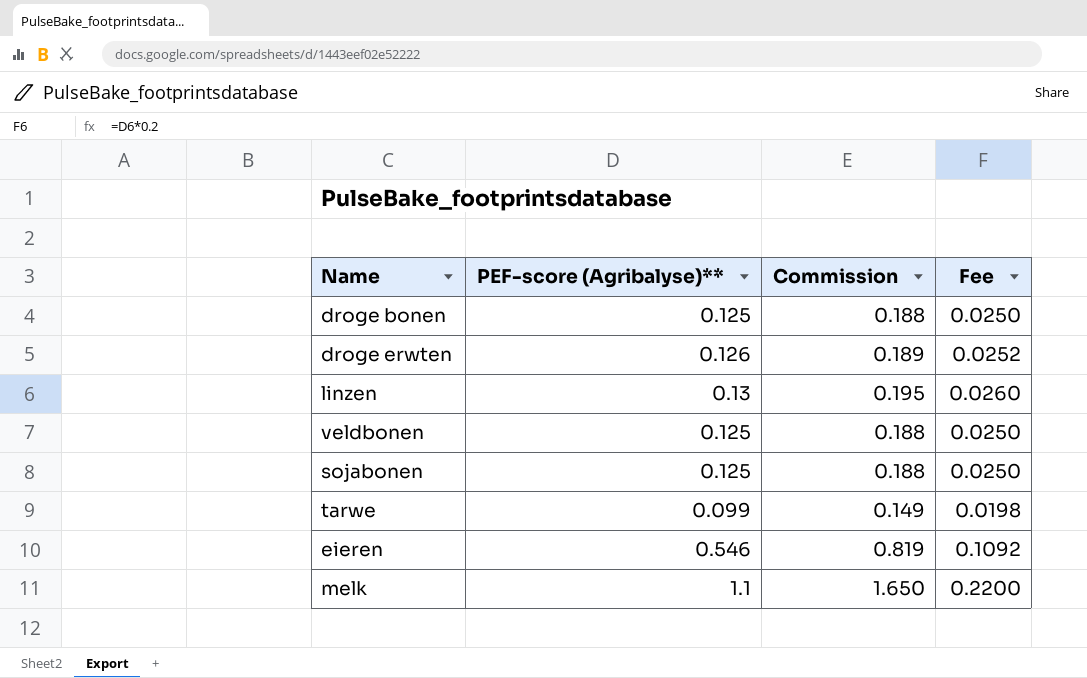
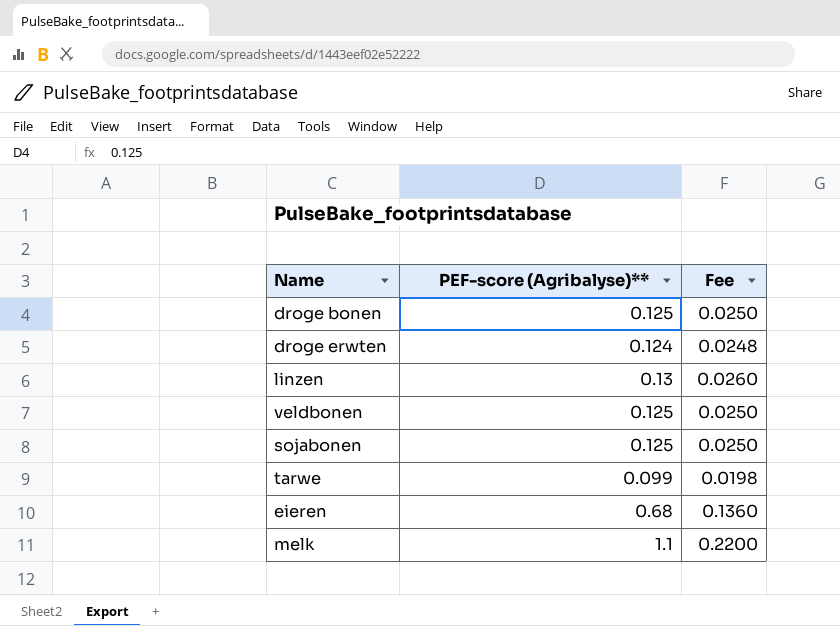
column Commission | formula: [PEF-score (Agribalyse)**] * 1.5 -> none
droge erwten | PEF-score (Agribalyse)**: 0.126 -> 0.124
droge erwten | Fee: 0.0252 -> 0.0248
eieren | PEF-score (Agribalyse)**: 0.546 -> 0.68
eieren | Fee: 0.1092 -> 0.1360

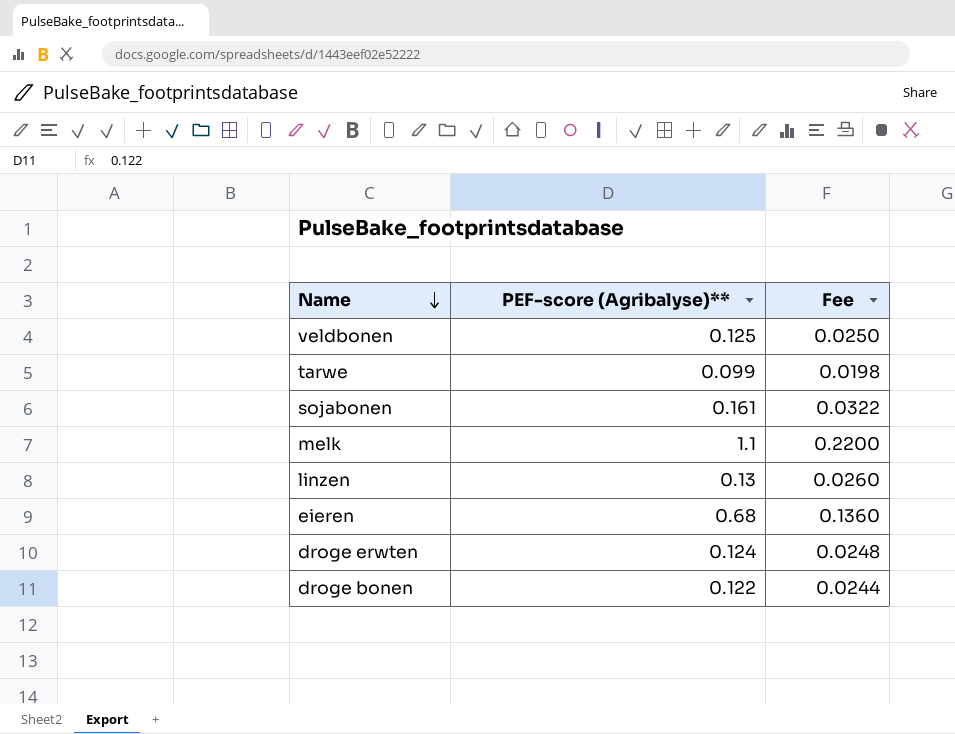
row order: none -> Name descending
sojabonen | PEF-score (Agribalyse)**: 0.125 -> 0.161
sojabonen | Fee: 0.0250 -> 0.0322
droge bonen | PEF-score (Agribalyse)**: 0.125 -> 0.122
droge bonen | Fee: 0.0250 -> 0.0244

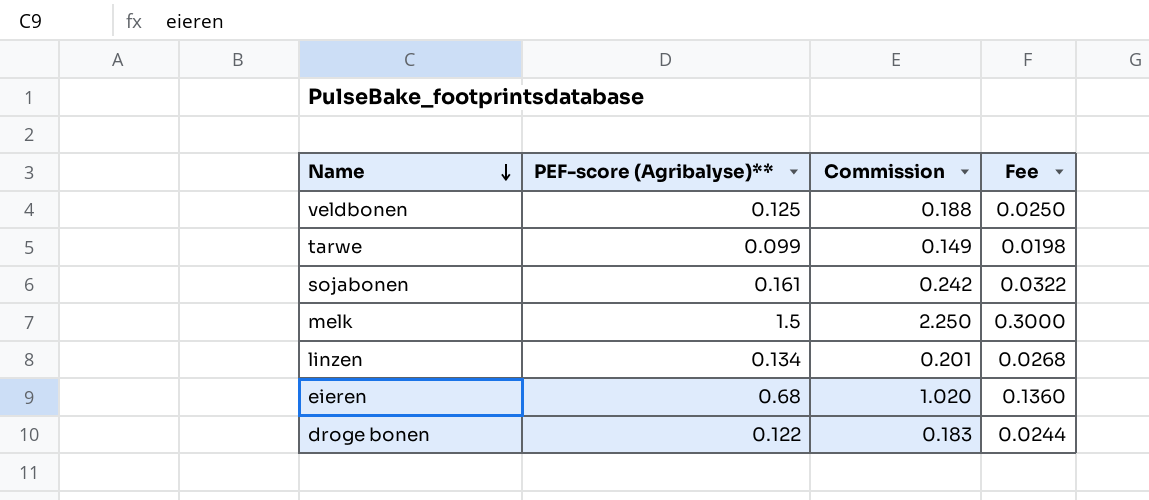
column Commission | formula: none -> [PEF-score (Agribalyse)**] * 1.5
row droge erwten: 0.124 | 0.0248 -> none
melk | PEF-score (Agribalyse)**: 1.1 -> 1.5
melk | Fee: 0.2200 -> 0.3000
linzen | PEF-score (Agribalyse)**: 0.13 -> 0.134
linzen | Fee: 0.0260 -> 0.0268

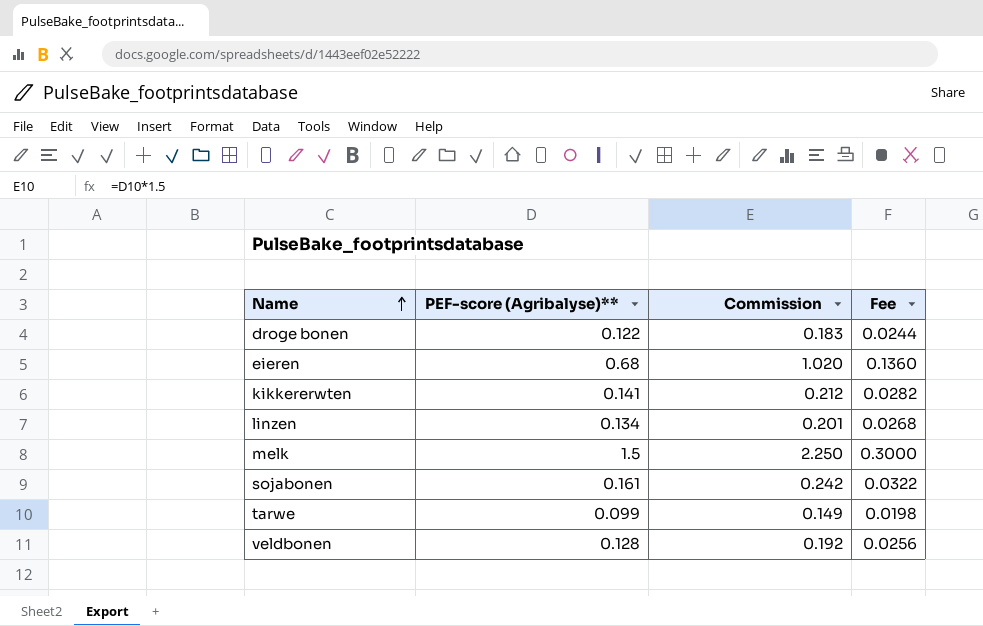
row order: Name descending -> Name ascending
row kikkererwten: none -> 0.141 | 0.212 | 0.0282
veldbonen | PEF-score (Agribalyse)**: 0.125 -> 0.128
veldbonen | Commission: 0.188 -> 0.192
veldbonen | Fee: 0.0250 -> 0.0256

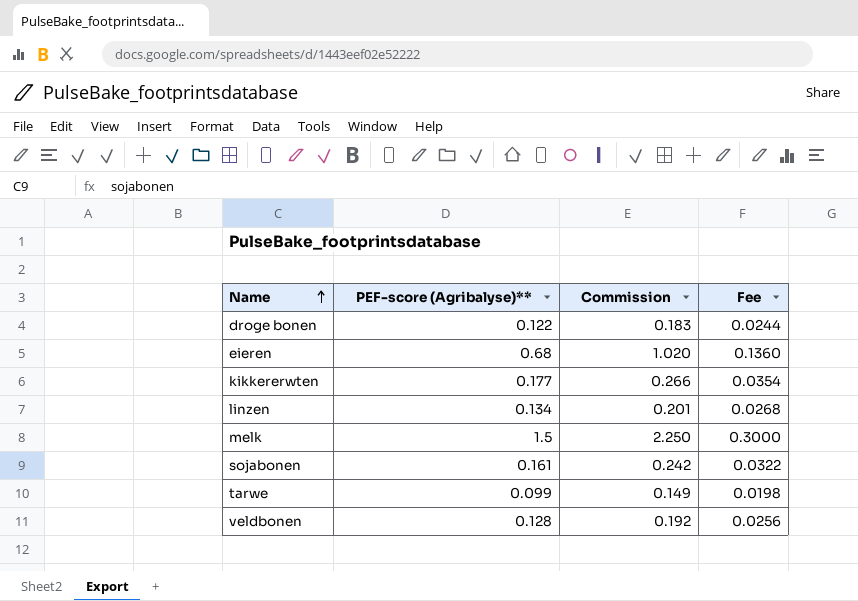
kikkererwten | PEF-score (Agribalyse)**: 0.141 -> 0.177
kikkererwten | Commission: 0.212 -> 0.266
kikkererwten | Fee: 0.0282 -> 0.0354

